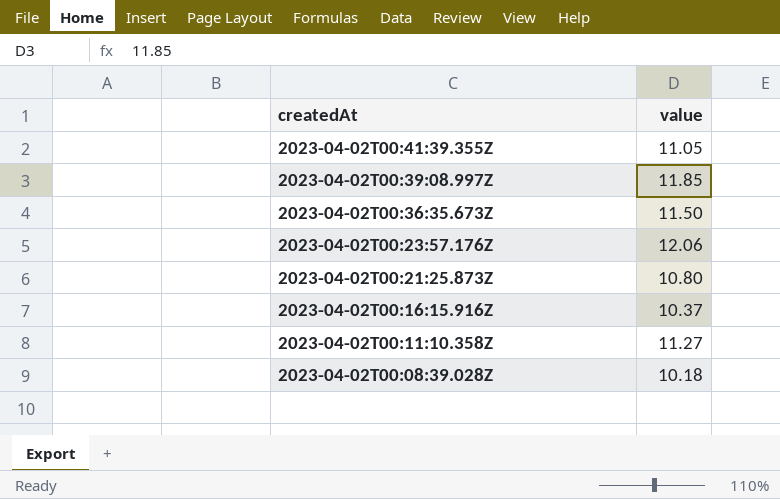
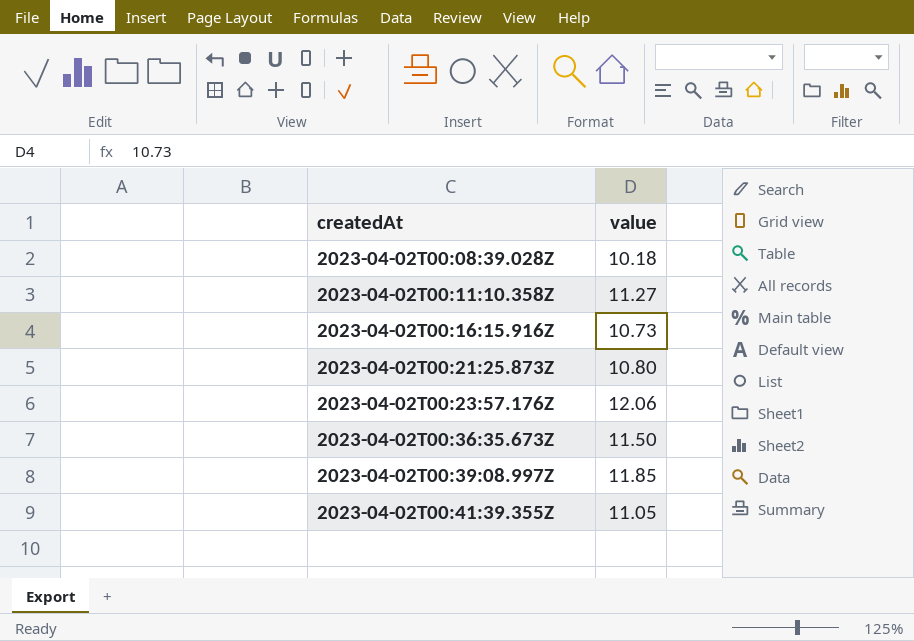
row order: createdAt descending -> createdAt ascending
2023-04-02T00:16:15.916Z | value: 10.37 -> 10.73

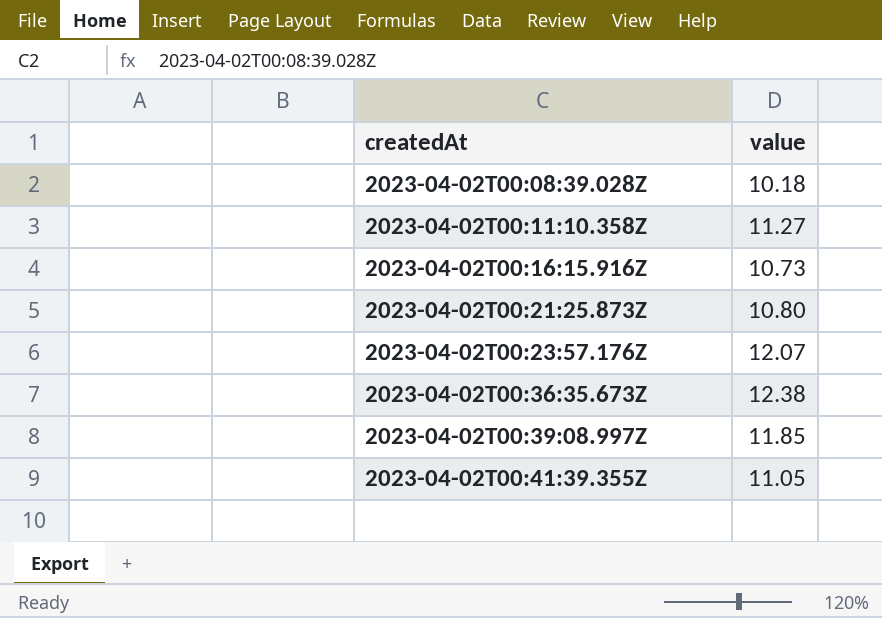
2023-04-02T00:23:57.176Z | value: 12.06 -> 12.07
2023-04-02T00:36:35.673Z | value: 11.50 -> 12.38

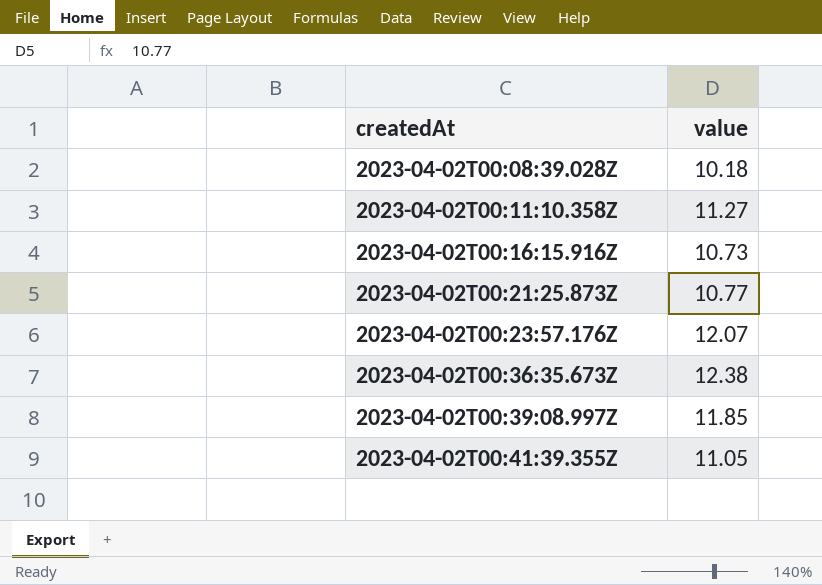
2023-04-02T00:21:25.873Z | value: 10.80 -> 10.77

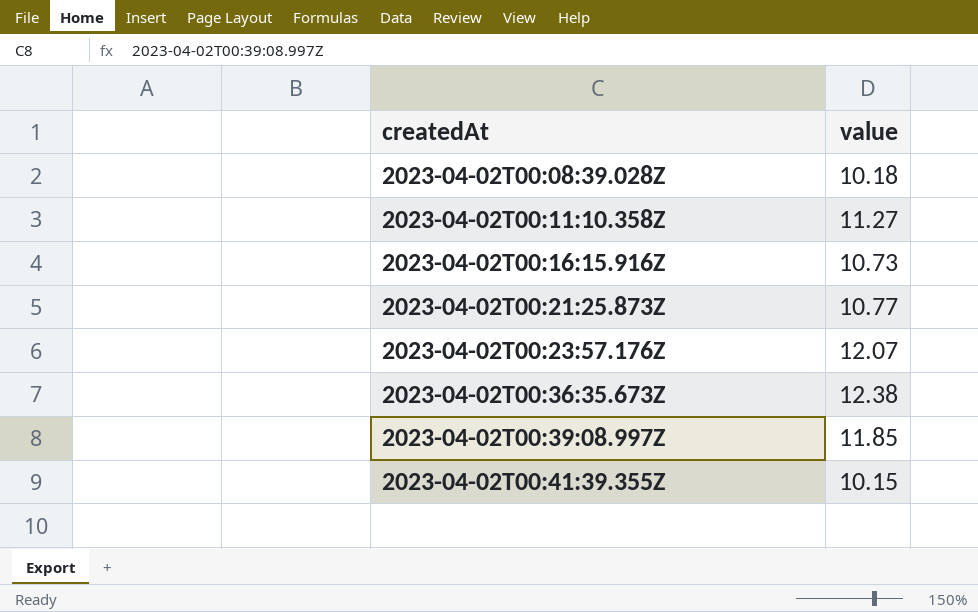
2023-04-02T00:41:39.355Z | value: 11.05 -> 10.15

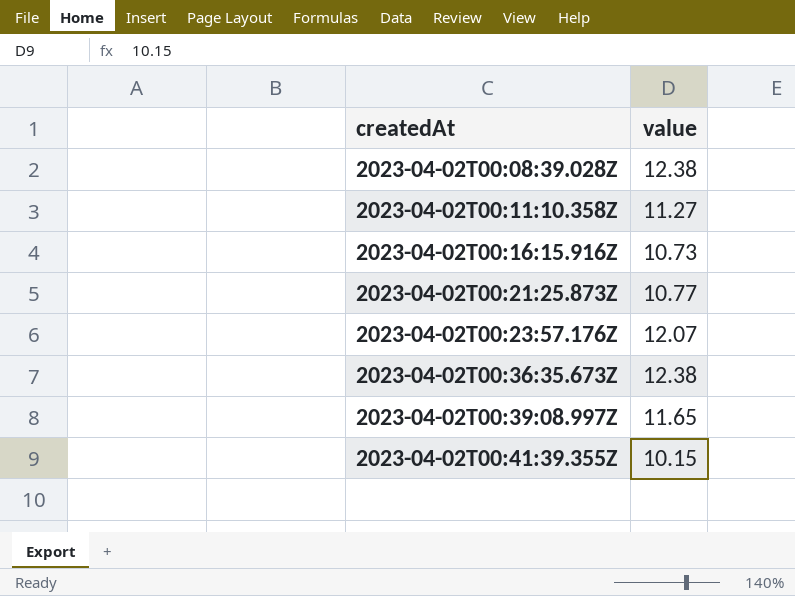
2023-04-02T00:08:39.028Z | value: 10.18 -> 12.38
2023-04-02T00:39:08.997Z | value: 11.85 -> 11.65

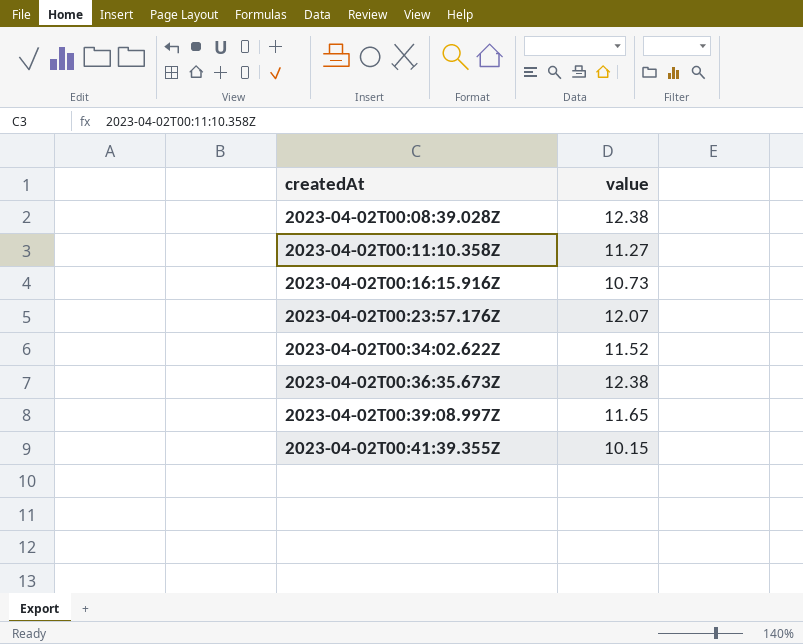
row 2023-04-02T00:21:25.873Z: 10.77 -> none
row 2023-04-02T00:34:02.622Z: none -> 11.52

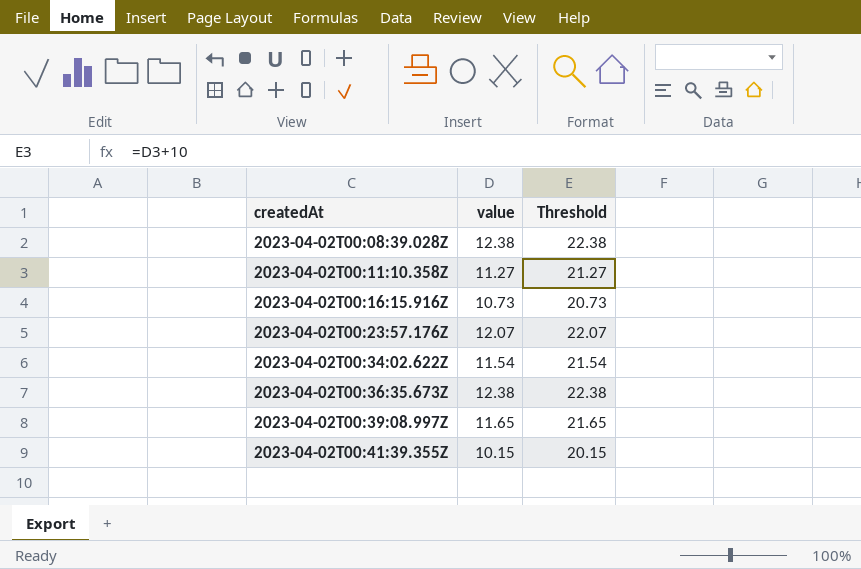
column Threshold | formula: none -> [value] + 10
2023-04-02T00:34:02.622Z | value: 11.52 -> 11.54

